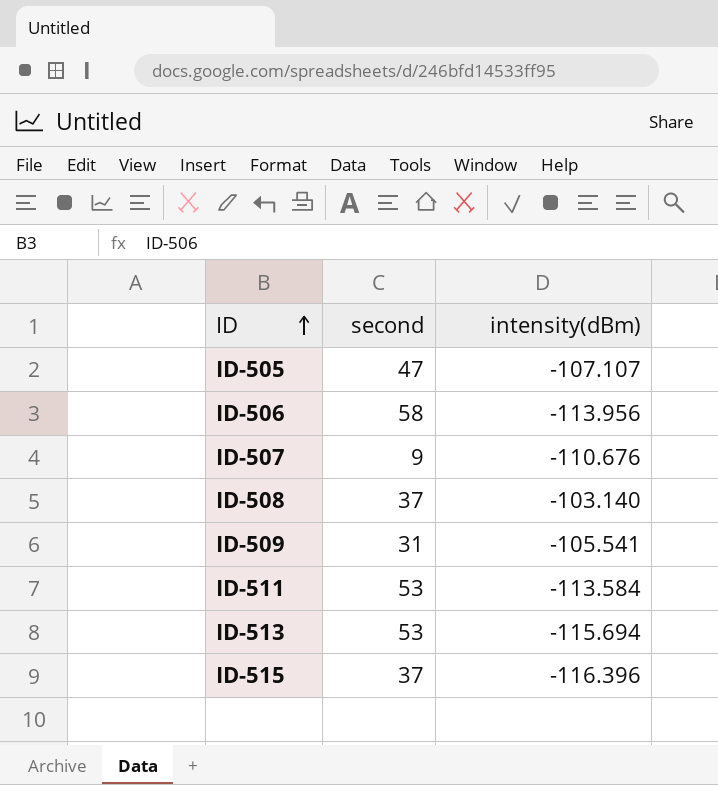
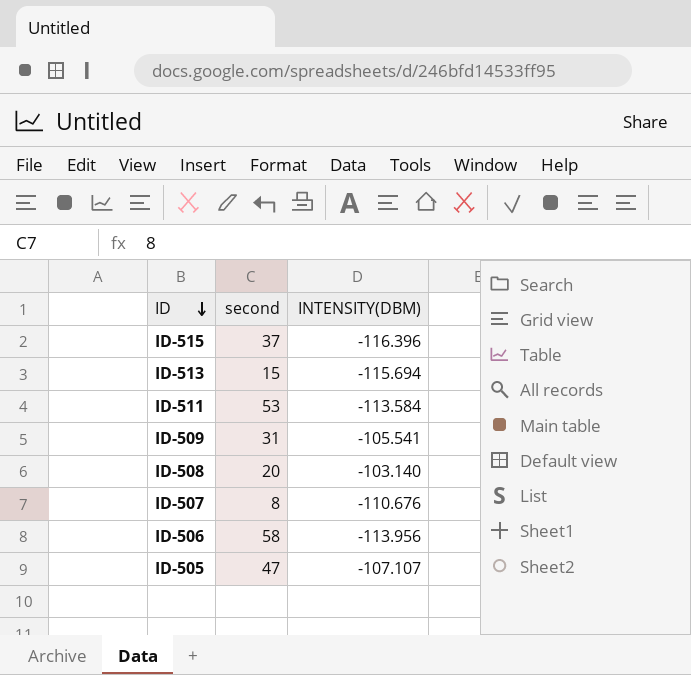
row order: ID ascending -> ID descending
column name: intensity(dBm) -> INTENSITY(DBM)
ID-513 | second: 53 -> 15
ID-508 | second: 37 -> 20
ID-507 | second: 9 -> 8

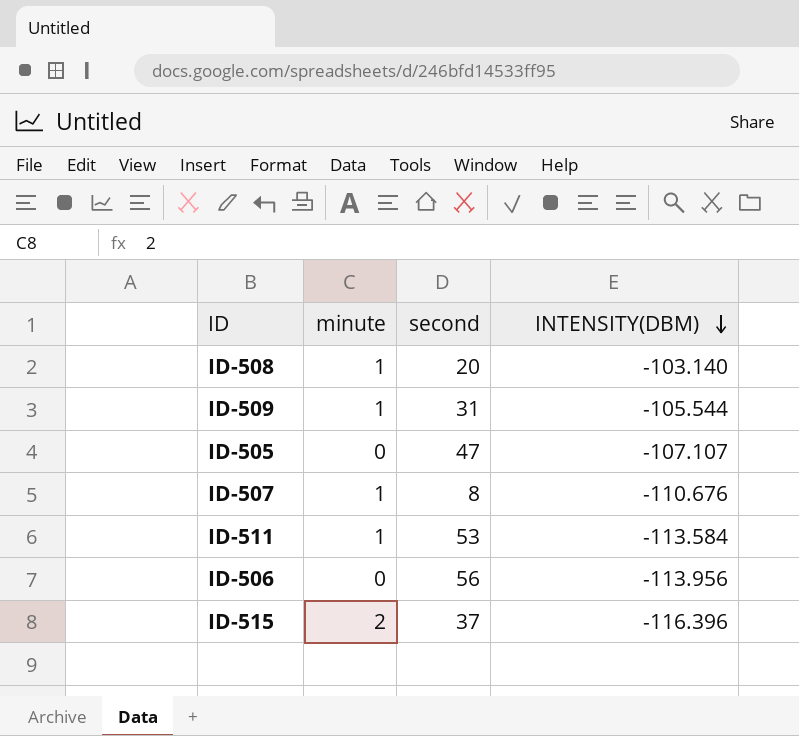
row order: ID descending -> INTENSITY(DBM) descending
column minute | position: none -> 2
row ID-513: 15 | -115.694 -> none
ID-509 | INTENSITY(DBM): -105.541 -> -105.544
ID-506 | second: 58 -> 56

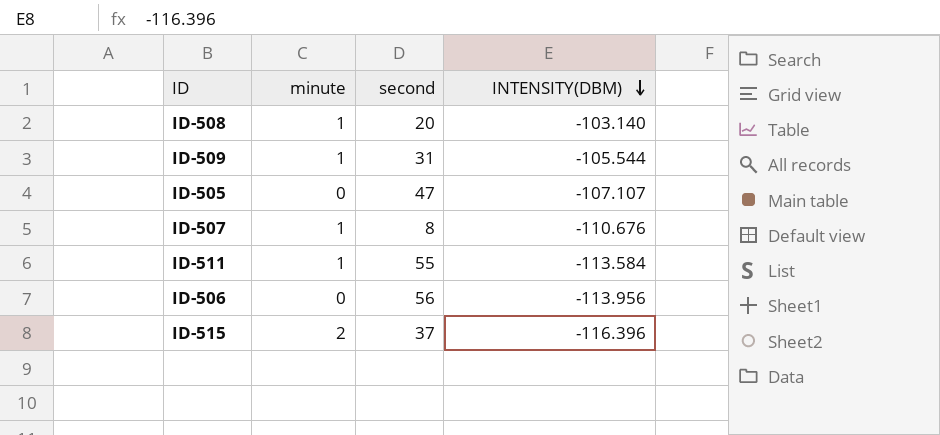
ID-511 | second: 53 -> 55

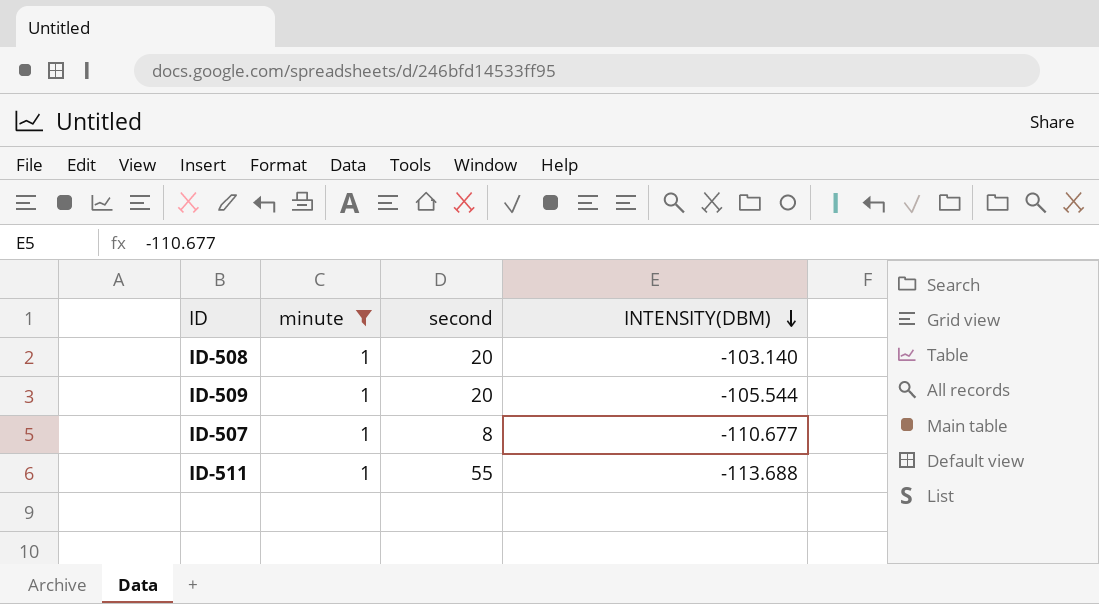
filter: none -> minute = 1
ID-509 | second: 31 -> 20
ID-507 | INTENSITY(DBM): -110.676 -> -110.677
ID-511 | INTENSITY(DBM): -113.584 -> -113.688

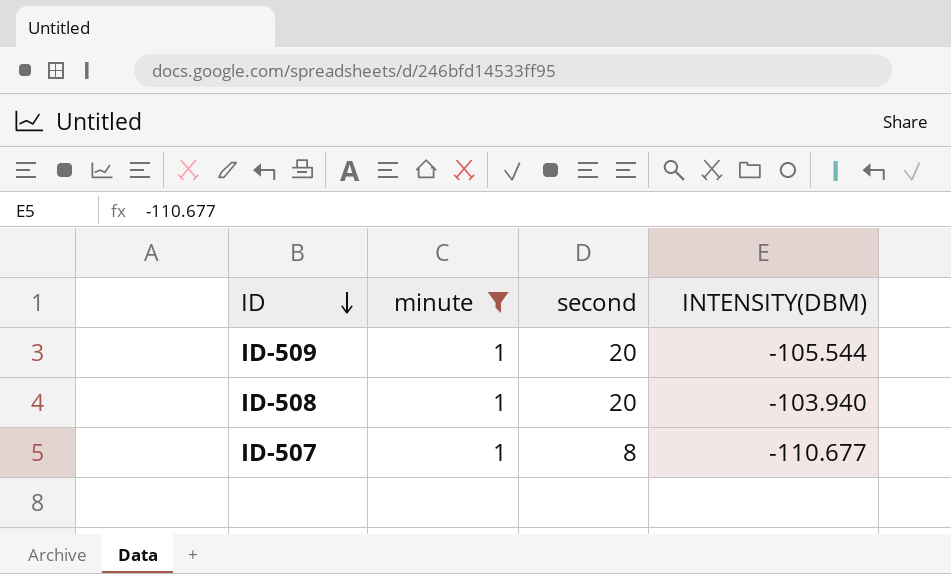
row order: INTENSITY(DBM) descending -> ID descending
row ID-511: 1 | 55 | -113.688 -> none
ID-508 | INTENSITY(DBM): -103.140 -> -103.940

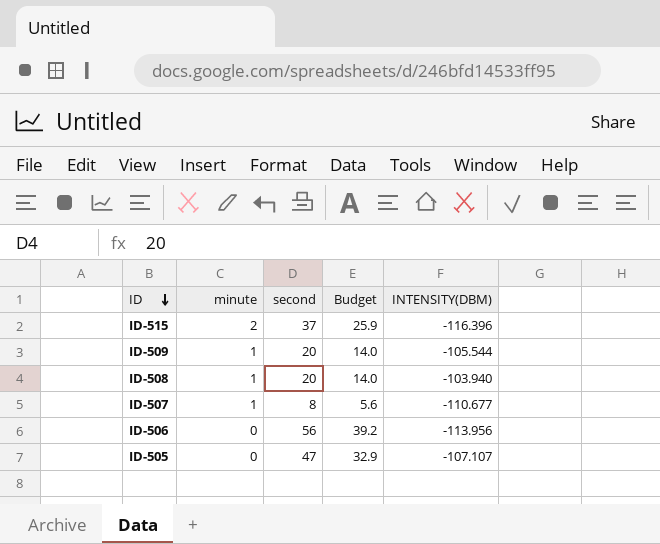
filter: minute = 1 -> none
column Budget | formula: none -> [second] * 0.7

